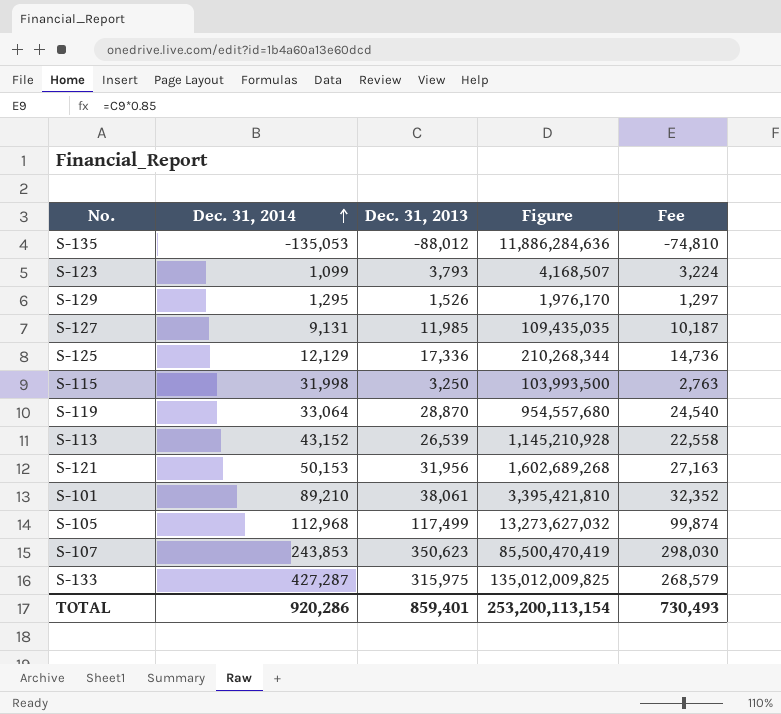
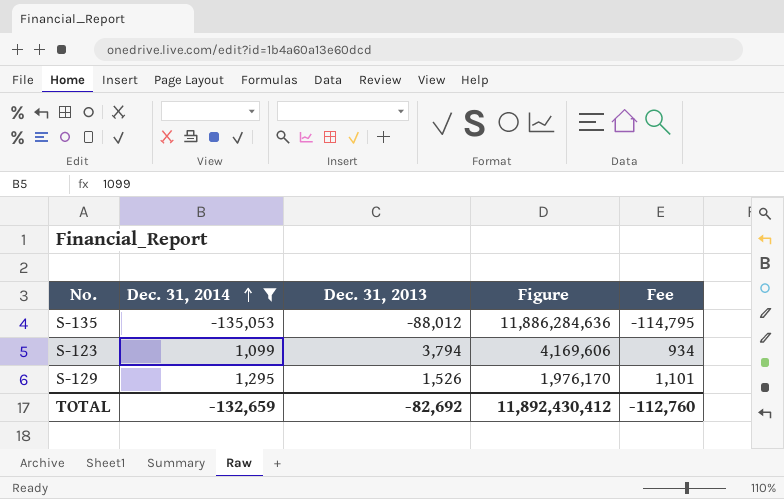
filter: none -> Dec. 31, 2014 <= 1,295
column Fee | formula: [Dec. 31, 2013] * 0.85 -> [Dec. 31, 2014] * 0.85
S-123 | Dec. 31, 2013: 3,793 -> 3,794
S-123 | Figure: 4,168,507 -> 4,169,606
TOTAL | Dec. 31, 2014: 920,286 -> -132,659
TOTAL | Dec. 31, 2013: 859,401 -> -82,692
TOTAL | Figure: 253,200,113,154 -> 11,892,430,412
TOTAL | Fee: 730,493 -> -112,760

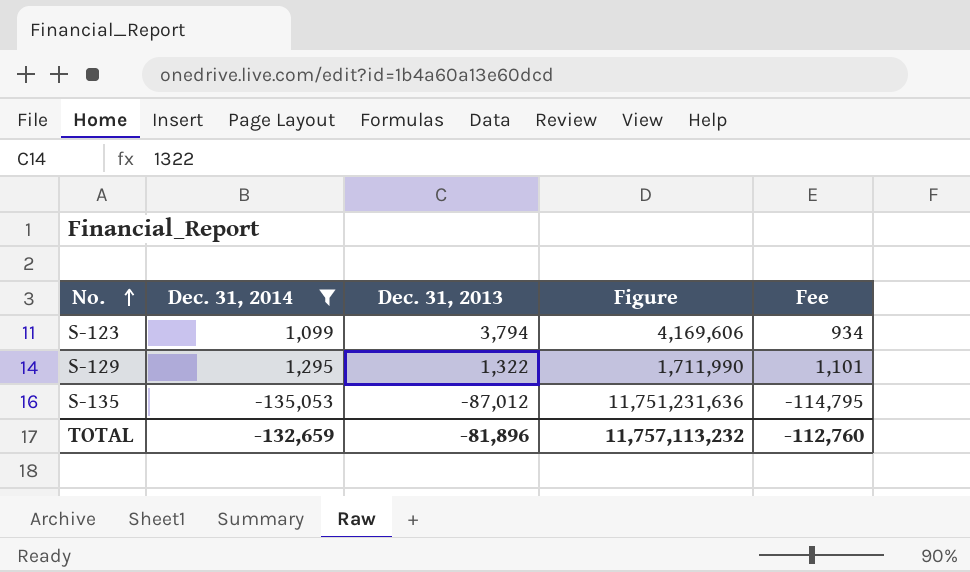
row order: Dec. 31, 2014 ascending -> No. ascending
S-129 | Dec. 31, 2013: 1,526 -> 1,322
S-129 | Figure: 1,976,170 -> 1,711,990
S-135 | Dec. 31, 2013: -88,012 -> -87,012
S-135 | Figure: 11,886,284,636 -> 11,751,231,636
TOTAL | Dec. 31, 2013: -82,692 -> -81,896
TOTAL | Figure: 11,892,430,412 -> 11,757,113,232

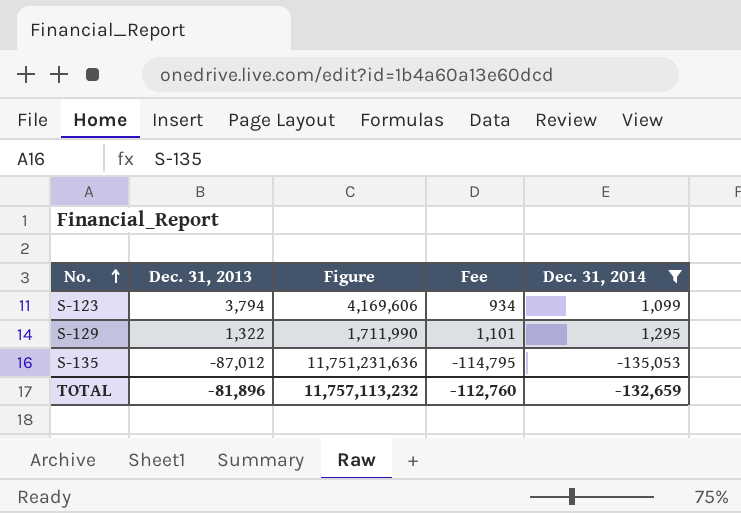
column Dec. 31, 2014 | position: 2 -> 5

